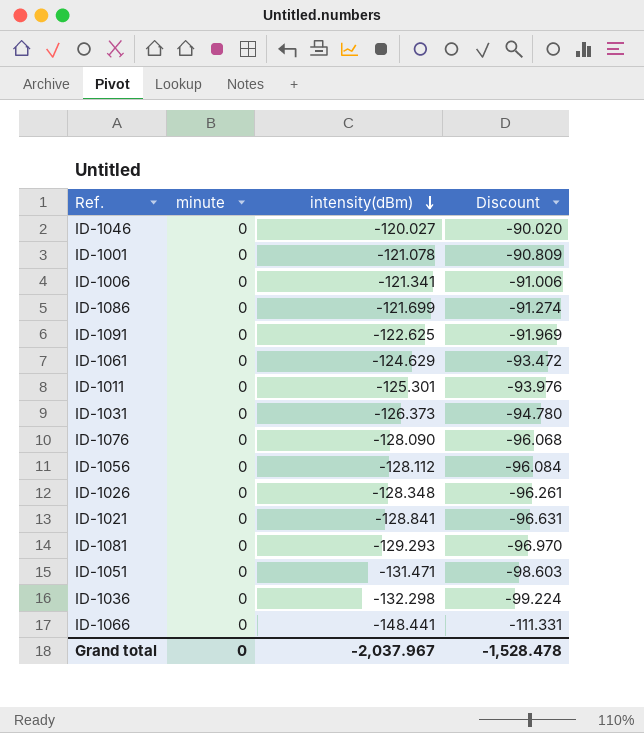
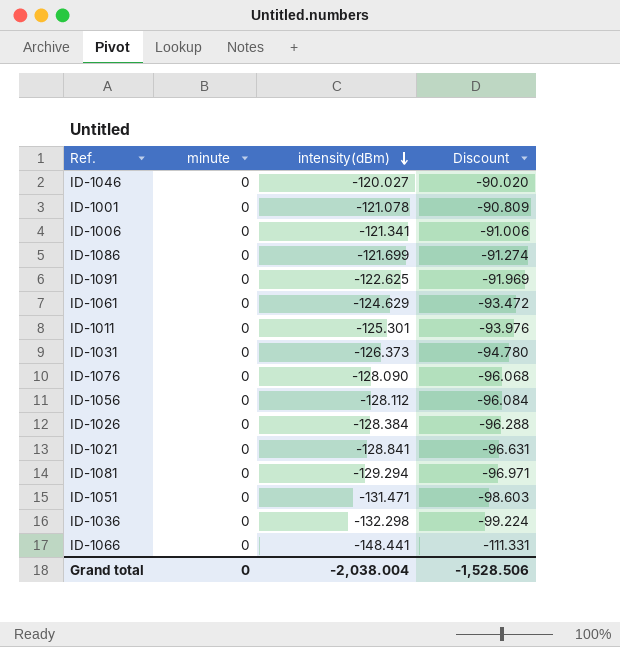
ID-1026 | intensity(dBm): -128.348 -> -128.384
ID-1026 | Discount: -96.261 -> -96.288
ID-1081 | intensity(dBm): -129.293 -> -129.294
ID-1081 | Discount: -96.970 -> -96.971
Grand total | intensity(dBm): -2,037.967 -> -2,038.004
Grand total | Discount: -1,528.478 -> -1,528.506

